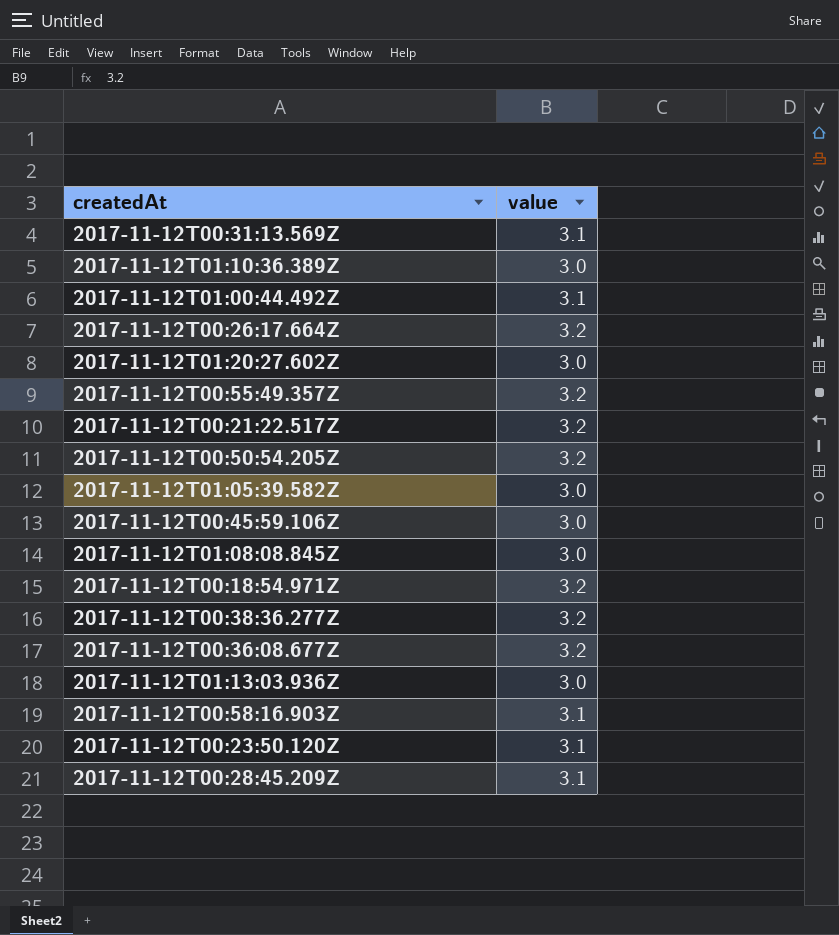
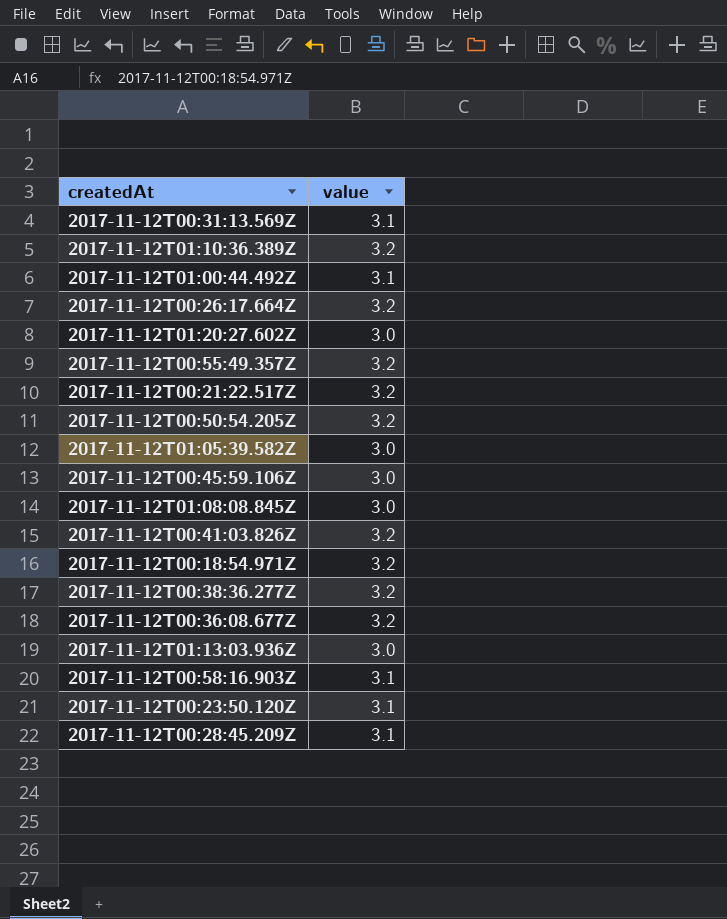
2017-11-12T01:10:36.389Z | value: 3.0 -> 3.2
row 2017-11-12T00:41:03.826Z: none -> 3.2

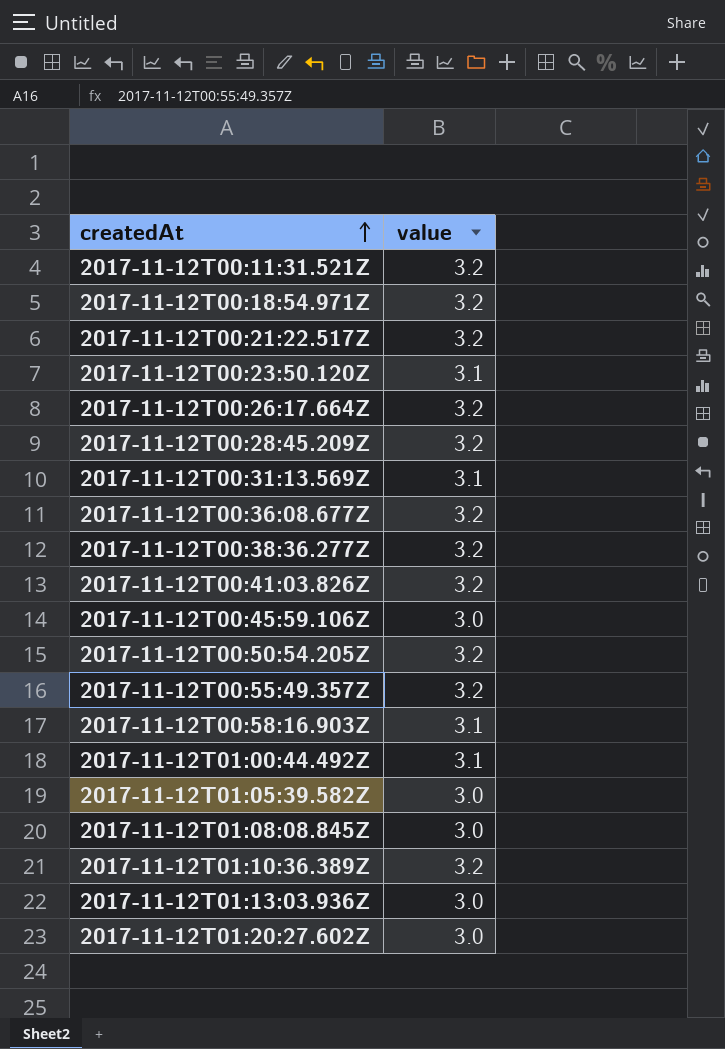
row order: none -> createdAt ascending
row 2017-11-12T00:11:31.521Z: none -> 3.2
2017-11-12T00:28:45.209Z | value: 3.1 -> 3.2

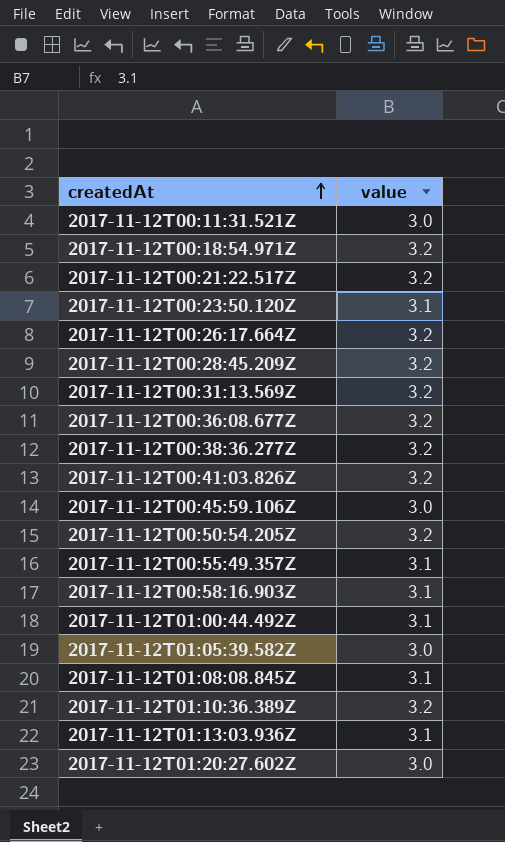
2017-11-12T00:11:31.521Z | value: 3.2 -> 3.0
2017-11-12T00:31:13.569Z | value: 3.1 -> 3.2
2017-11-12T00:55:49.357Z | value: 3.2 -> 3.1
2017-11-12T01:08:08.845Z | value: 3.0 -> 3.1
2017-11-12T01:13:03.936Z | value: 3.0 -> 3.1

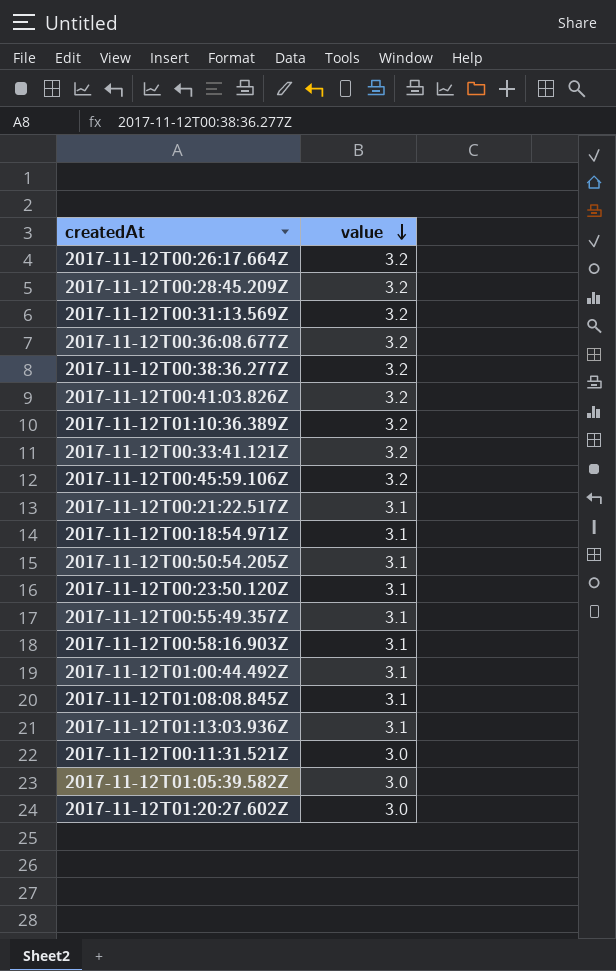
row order: createdAt ascending -> value descending
row 2017-11-12T00:33:41.121Z: none -> 3.2
2017-11-12T00:45:59.106Z | value: 3.0 -> 3.2
2017-11-12T00:21:22.517Z | value: 3.2 -> 3.1
2017-11-12T00:18:54.971Z | value: 3.2 -> 3.1
2017-11-12T00:50:54.205Z | value: 3.2 -> 3.1

